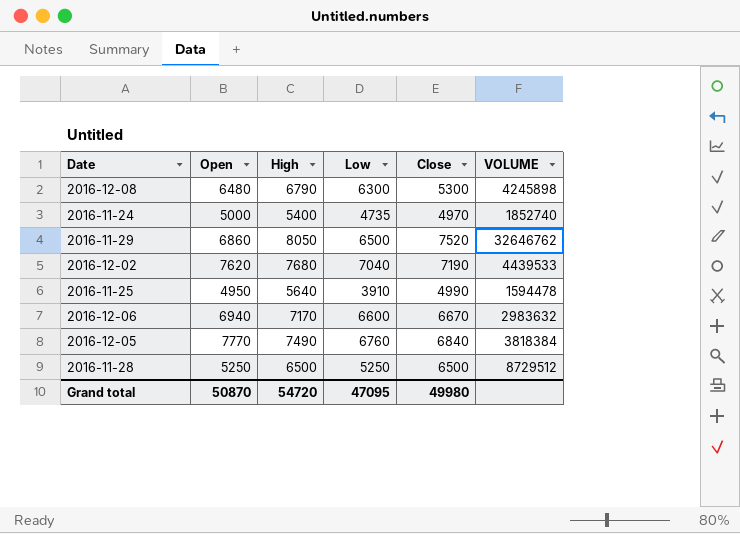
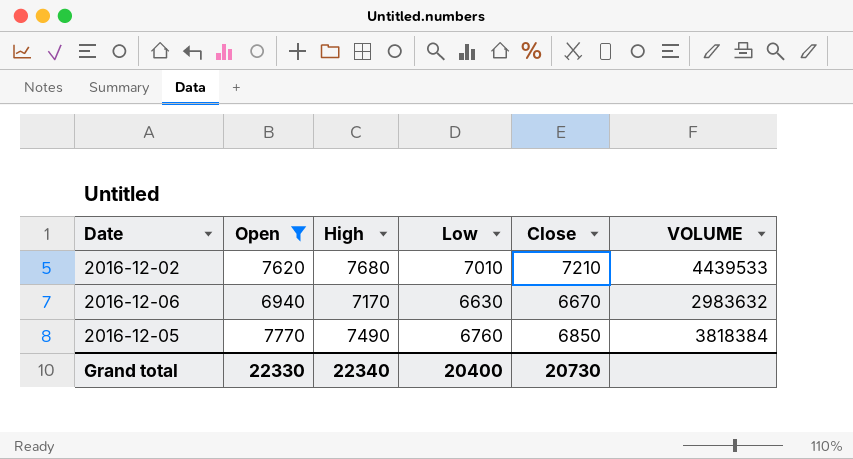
filter: none -> Open >= 6940
2016-12-02 | Low: 7040 -> 7010
2016-12-02 | Close: 7190 -> 7210
2016-12-06 | Low: 6600 -> 6630
2016-12-05 | Close: 6840 -> 6850
Grand total | Open: 50870 -> 22330
Grand total | High: 54720 -> 22340
Grand total | Low: 47095 -> 20400
Grand total | Close: 49980 -> 20730

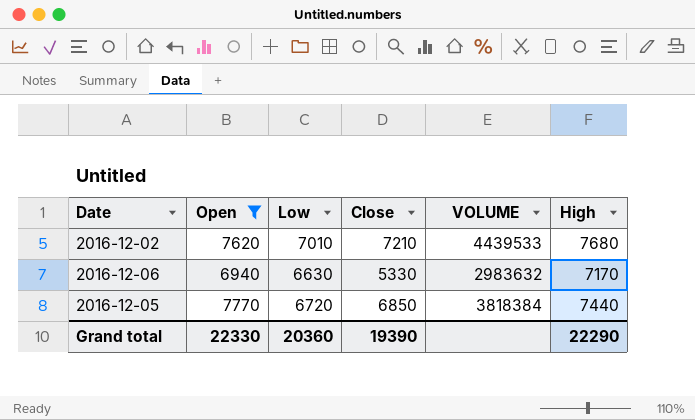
column High | position: 3 -> 6
2016-12-06 | Close: 6670 -> 5330
2016-12-05 | Low: 6760 -> 6720
2016-12-05 | High: 7490 -> 7440
Grand total | Low: 20400 -> 20360
Grand total | Close: 20730 -> 19390
Grand total | High: 22340 -> 22290

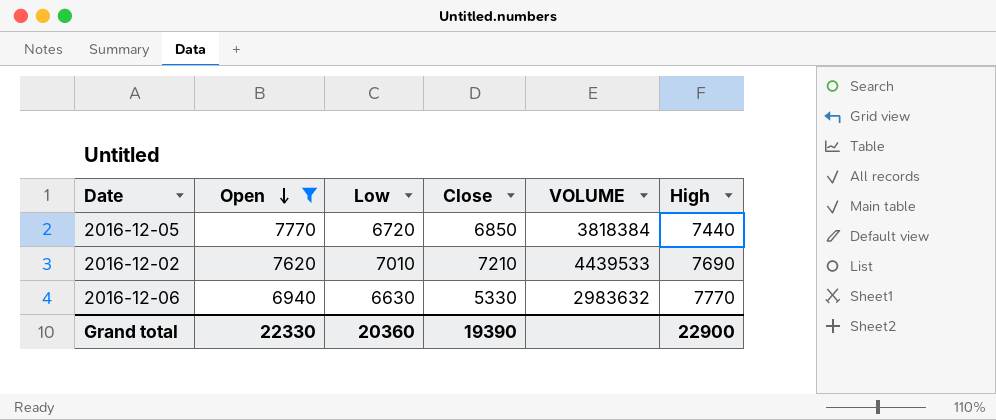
row order: none -> Open descending
2016-12-02 | High: 7680 -> 7690
2016-12-06 | High: 7170 -> 7770
Grand total | High: 22290 -> 22900

